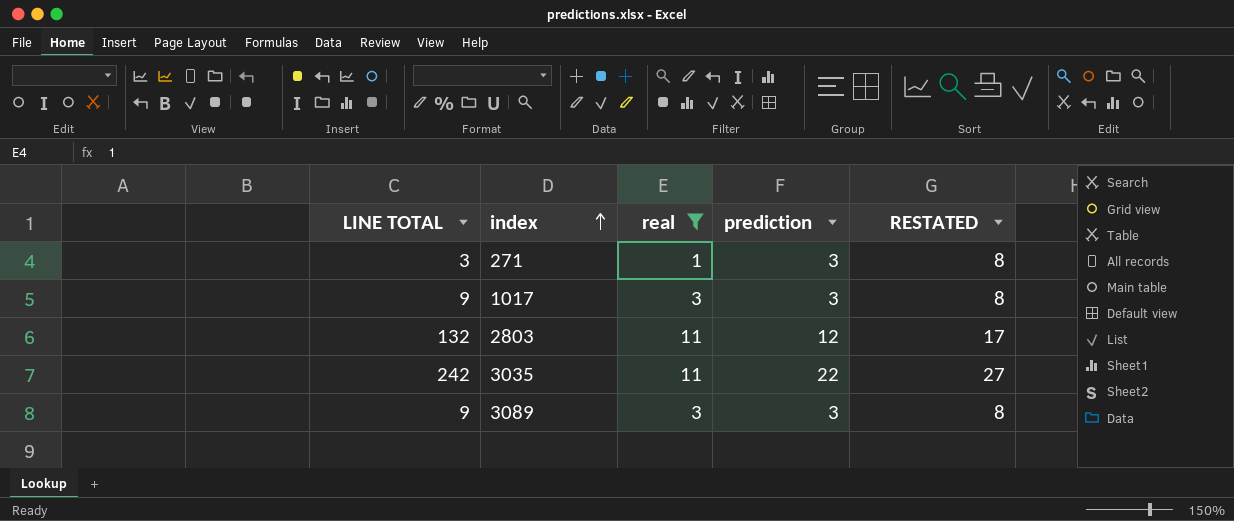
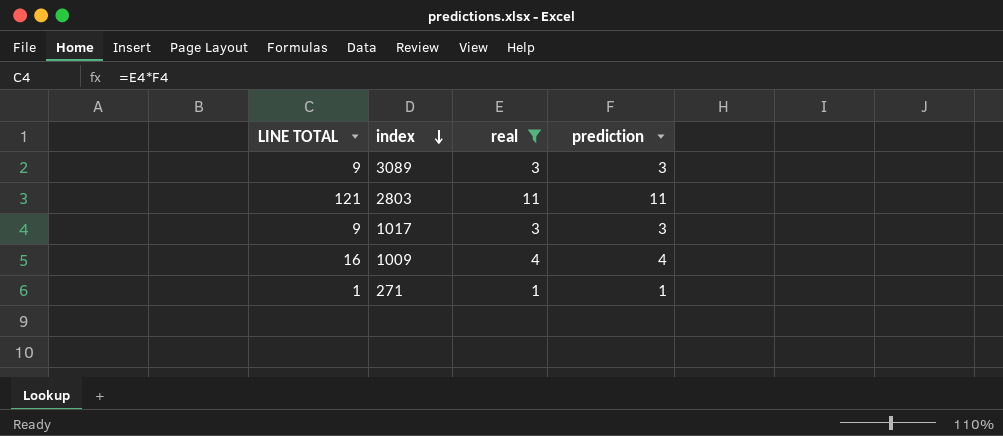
row order: index ascending -> index descending
column RESTATED | formula: [prediction] + 5 -> none
row 3035: 242 | 11 | 22 | 27 -> none
2803 | LINE TOTAL: 132 -> 121
2803 | prediction: 12 -> 11
row 1009: none -> 16 | 4 | 4
271 | LINE TOTAL: 3 -> 1
271 | prediction: 3 -> 1

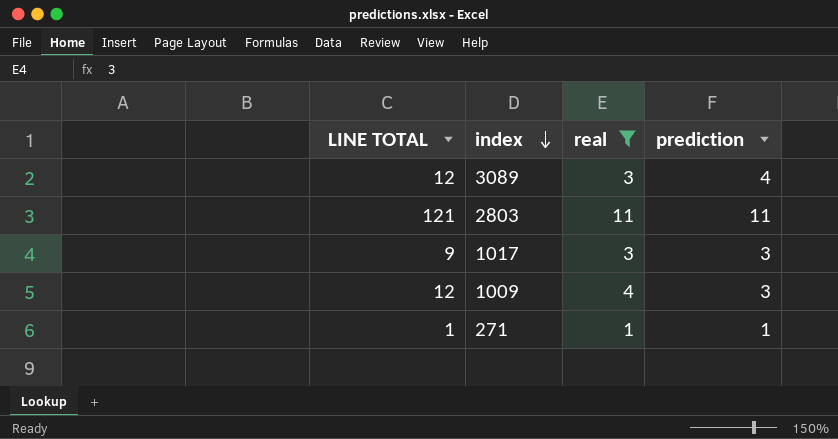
3089 | LINE TOTAL: 9 -> 12
3089 | prediction: 3 -> 4
1009 | LINE TOTAL: 16 -> 12
1009 | prediction: 4 -> 3

